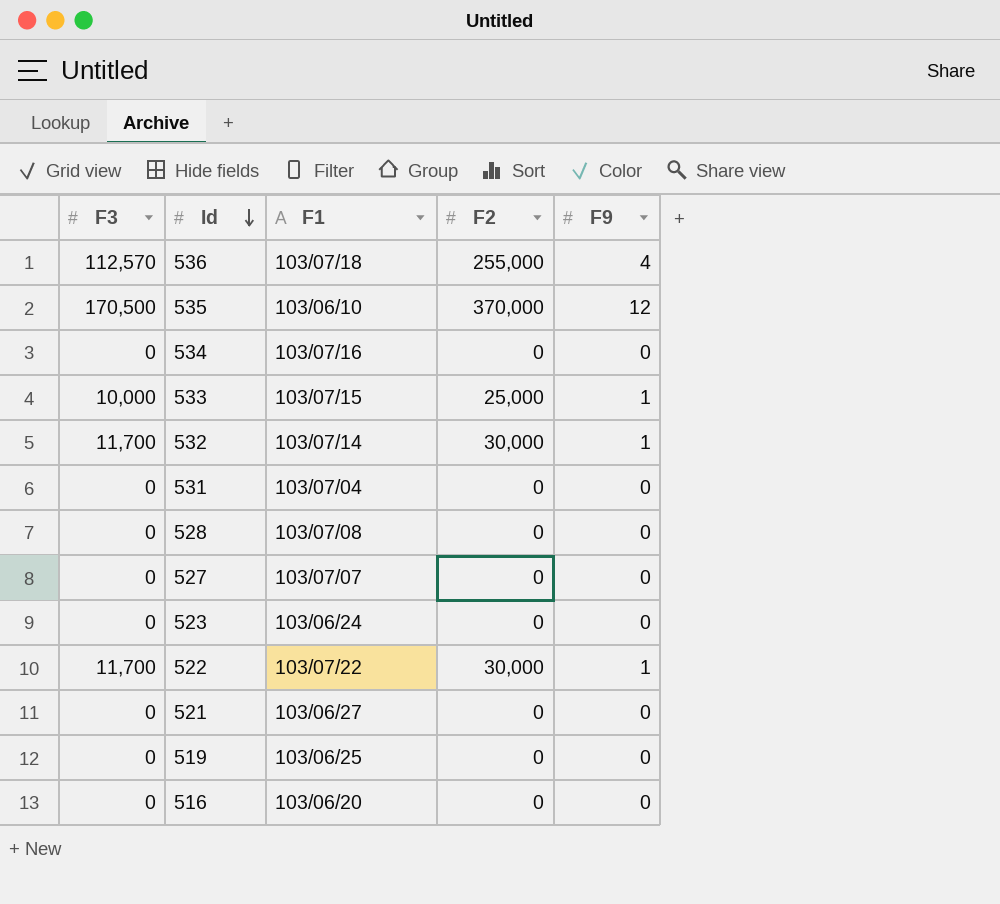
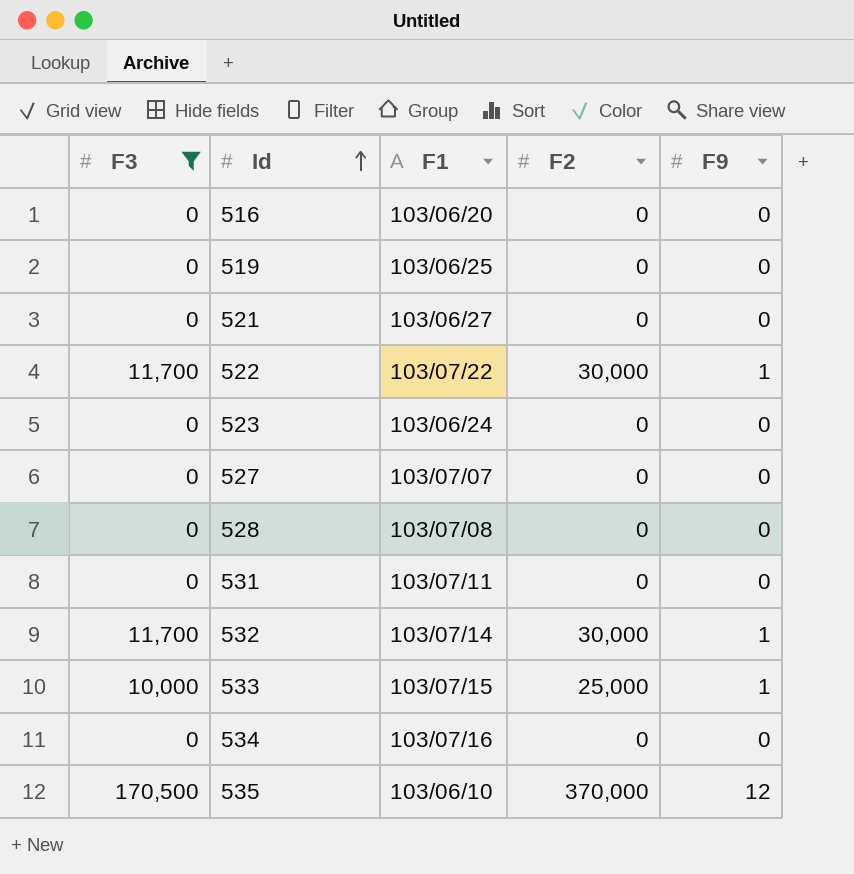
filter: none -> F3 != 112,570
row order: Id descending -> Id ascending
531 | F1: 103/07/04 -> 103/07/11

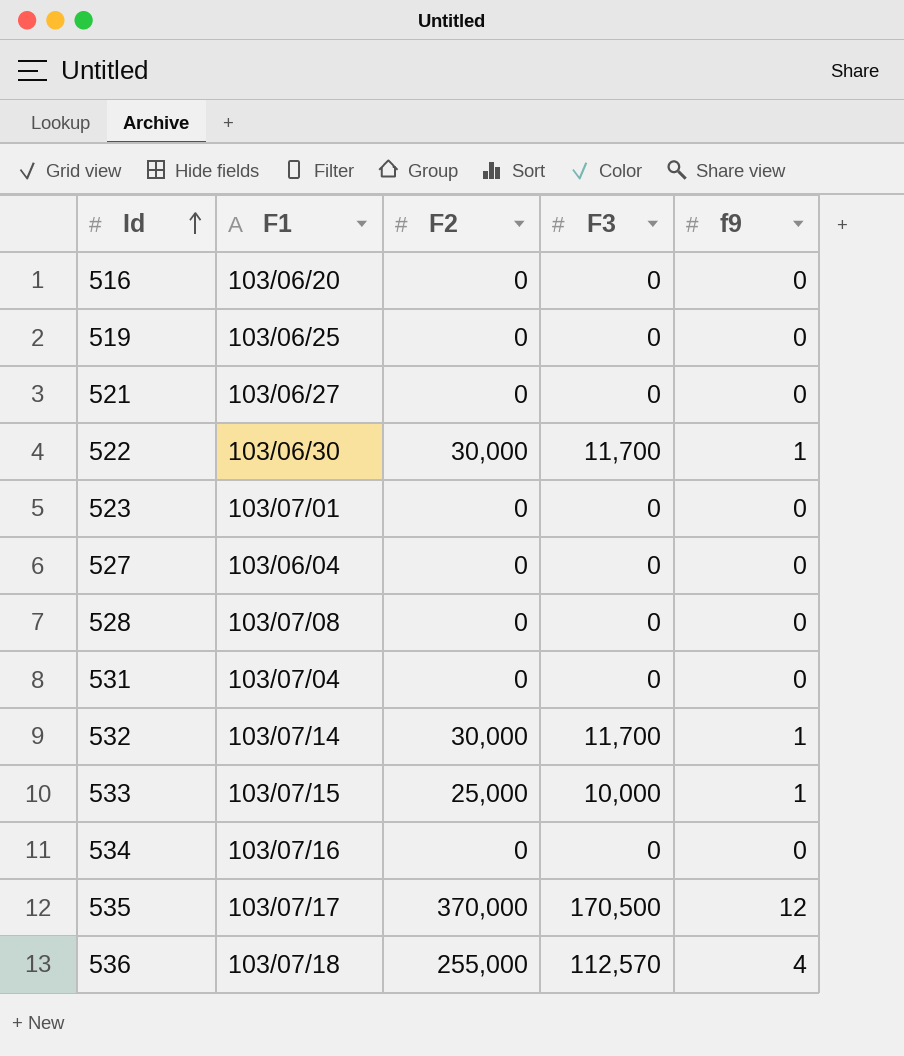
filter: F3 != 112,570 -> none
column F3 | position: 1 -> 4
column name: F9 -> f9
522 | F1: 103/07/22 -> 103/06/30
523 | F1: 103/06/24 -> 103/07/01
527 | F1: 103/07/07 -> 103/06/04
531 | F1: 103/07/11 -> 103/07/04
535 | F1: 103/06/10 -> 103/07/17

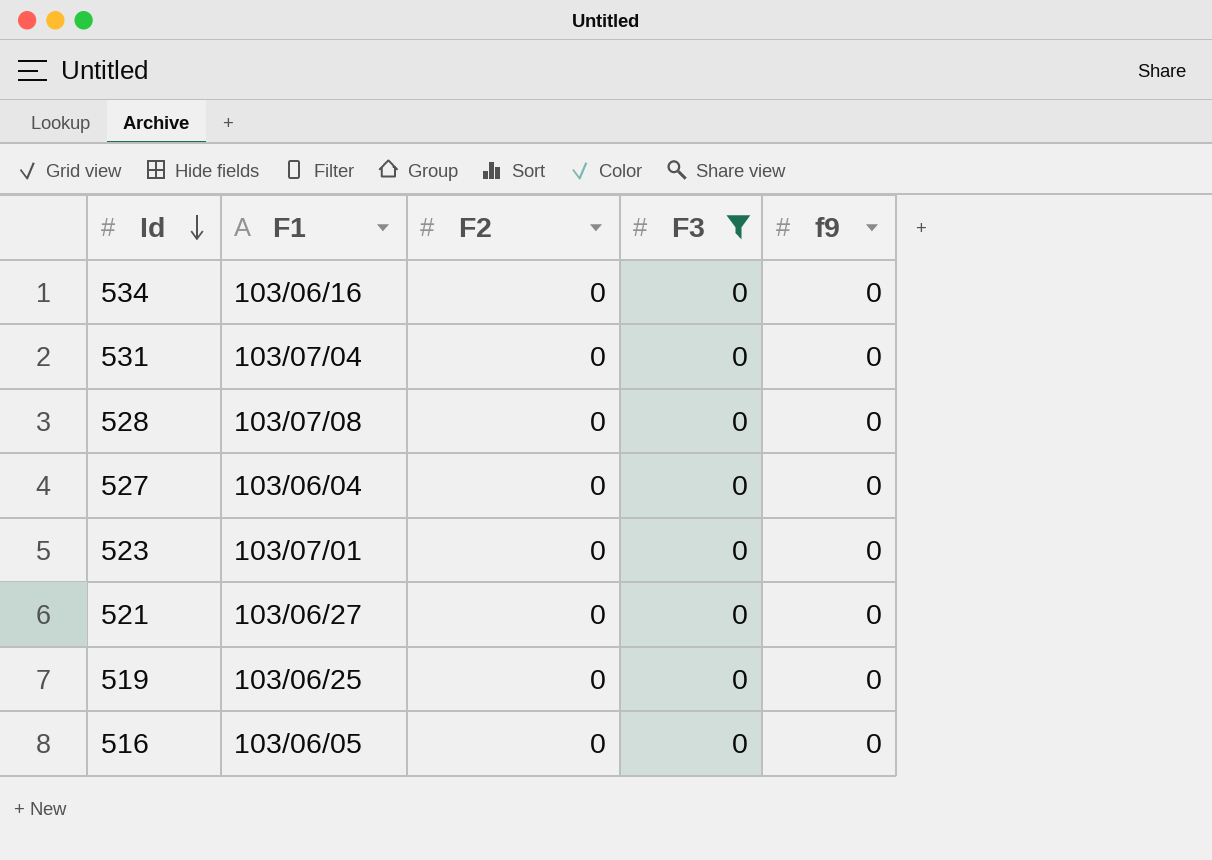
filter: none -> F3 = 0
row order: Id ascending -> Id descending
534 | F1: 103/07/16 -> 103/06/16
516 | F1: 103/06/20 -> 103/06/05

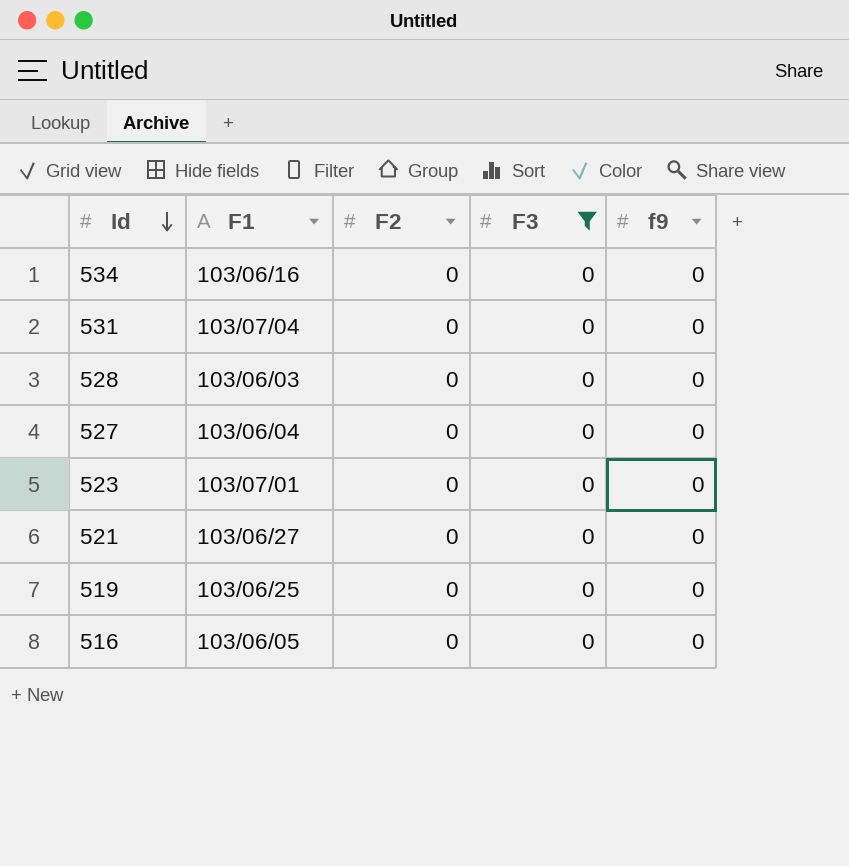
528 | F1: 103/07/08 -> 103/06/03

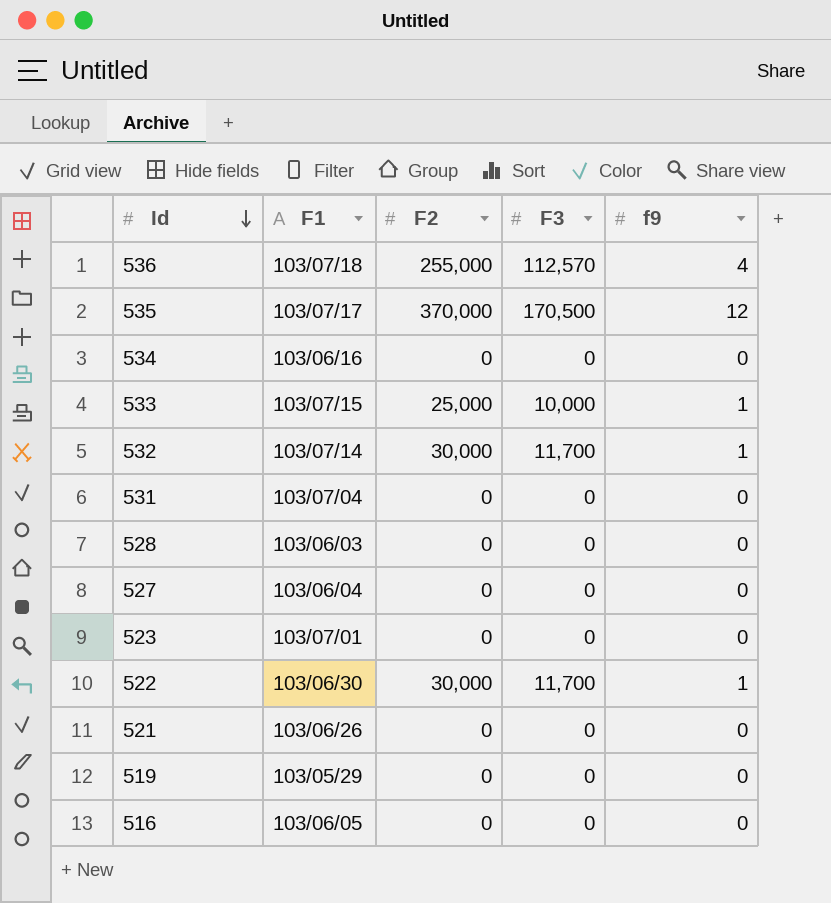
filter: F3 = 0 -> none
521 | F1: 103/06/27 -> 103/06/26
519 | F1: 103/06/25 -> 103/05/29

